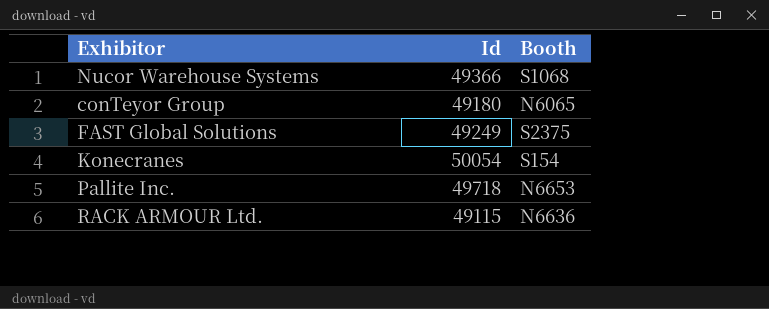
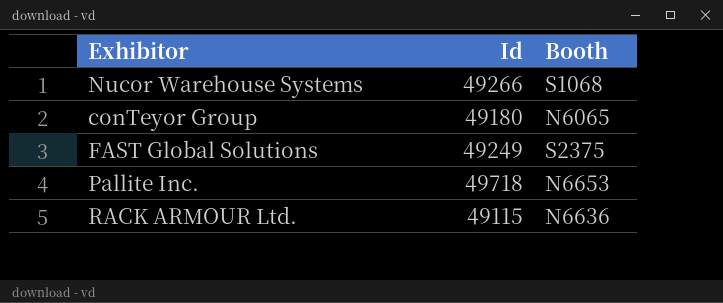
row Konecranes: 50054 | S154 -> none
Nucor Warehouse Systems | Id: 49366 -> 49266

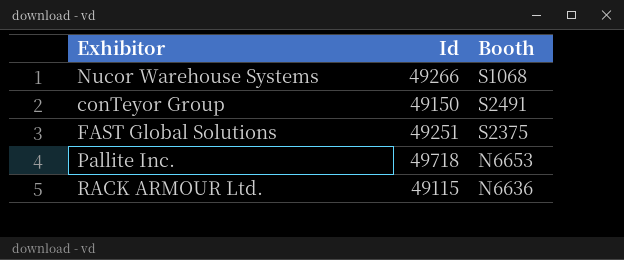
conTeyor Group | Id: 49180 -> 49150
conTeyor Group | Booth: N6065 -> S2491
FAST Global Solutions | Id: 49249 -> 49251

